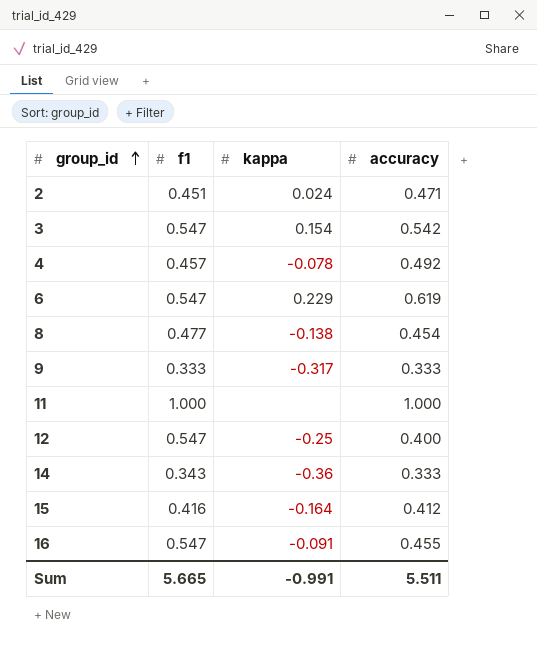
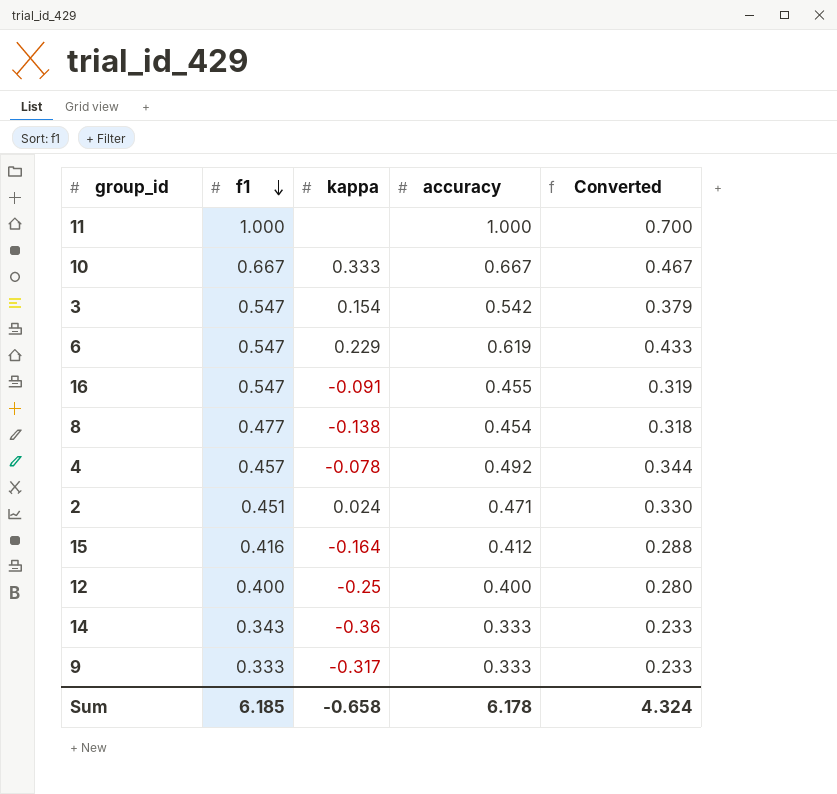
row order: group_id ascending -> f1 descending
column Converted | formula: none -> [accuracy] * 0.7
row 10: none -> 0.667 | 0.333 | 0.667 | 0.467
12 | f1: 0.547 -> 0.400
Sum | f1: 5.665 -> 6.185
Sum | kappa: -0.991 -> -0.658
Sum | accuracy: 5.511 -> 6.178

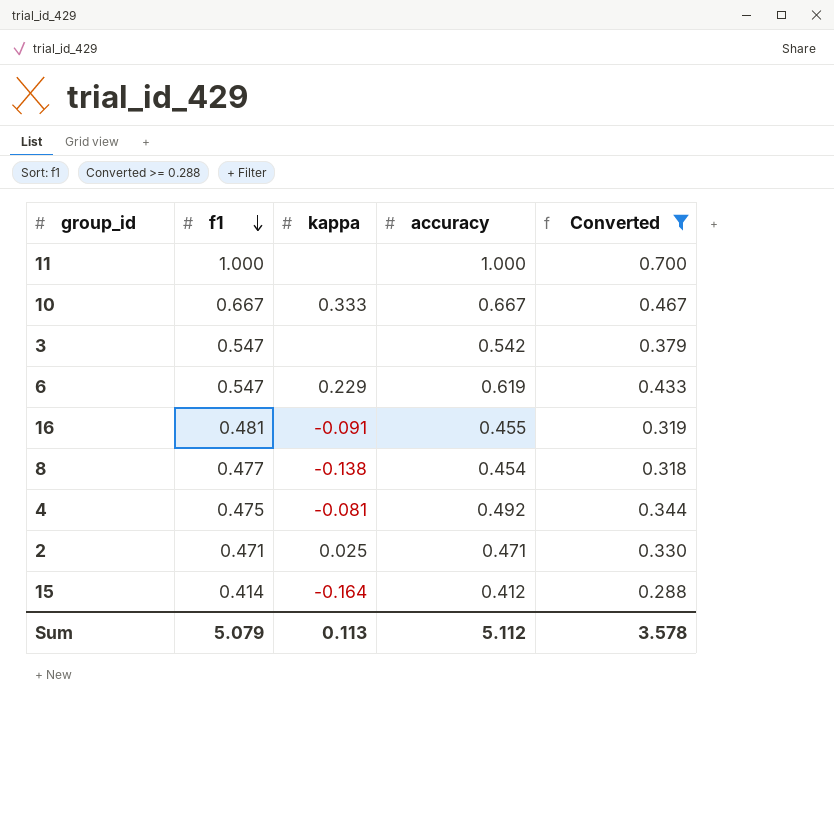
filter: none -> Converted >= 0.288
3 | kappa: 0.154 -> none
16 | f1: 0.547 -> 0.481
4 | f1: 0.457 -> 0.475
4 | kappa: -0.078 -> -0.081
2 | f1: 0.451 -> 0.471
2 | kappa: 0.024 -> 0.025
15 | f1: 0.416 -> 0.414
Sum | f1: 6.185 -> 5.079
Sum | kappa: -0.658 -> 0.113
Sum | accuracy: 6.178 -> 5.112
Sum | Converted: 4.324 -> 3.578

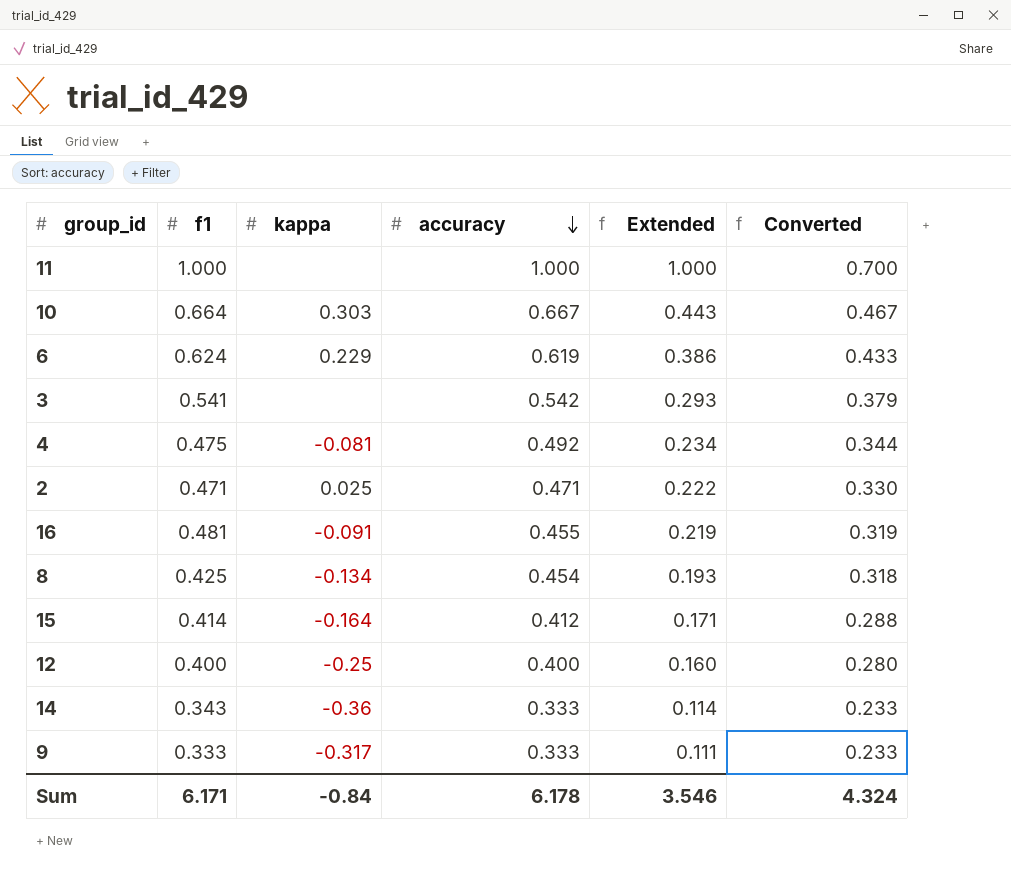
filter: Converted >= 0.288 -> none
row order: f1 descending -> accuracy descending
column Extended | formula: none -> [f1] * [accuracy]
10 | f1: 0.667 -> 0.664
10 | kappa: 0.333 -> 0.303
6 | f1: 0.547 -> 0.624
3 | f1: 0.547 -> 0.541
8 | f1: 0.477 -> 0.425
8 | kappa: -0.138 -> -0.134
Sum | f1: 5.079 -> 6.171
Sum | kappa: 0.113 -> -0.84
Sum | accuracy: 5.112 -> 6.178
Sum | Converted: 3.578 -> 4.324

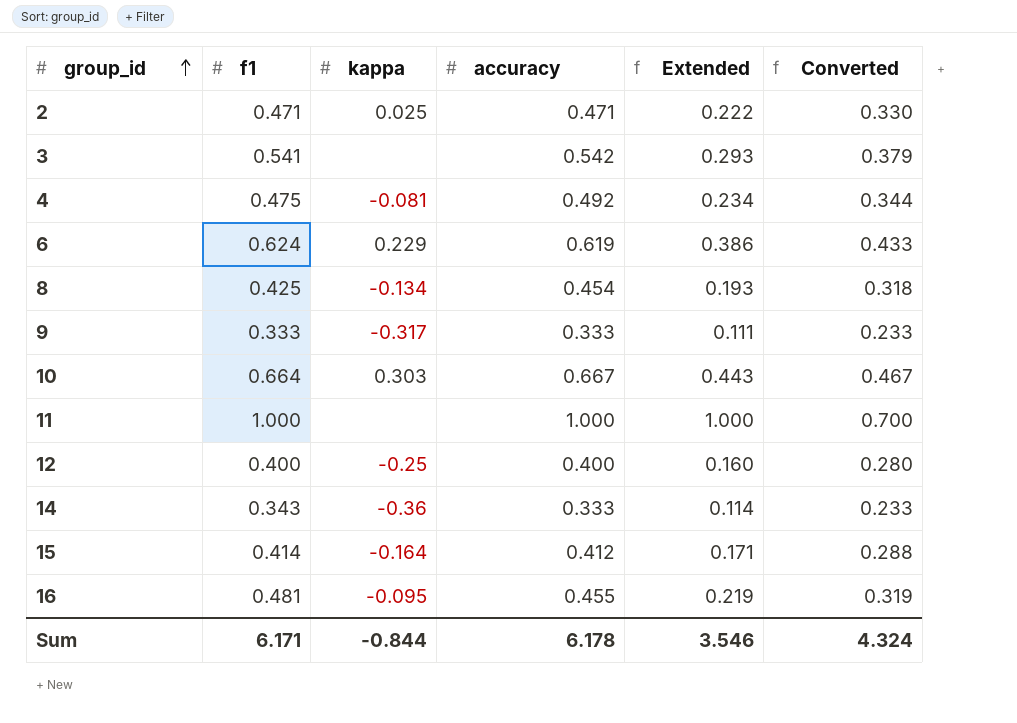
row order: accuracy descending -> group_id ascending
16 | kappa: -0.091 -> -0.095
Sum | kappa: -0.84 -> -0.844

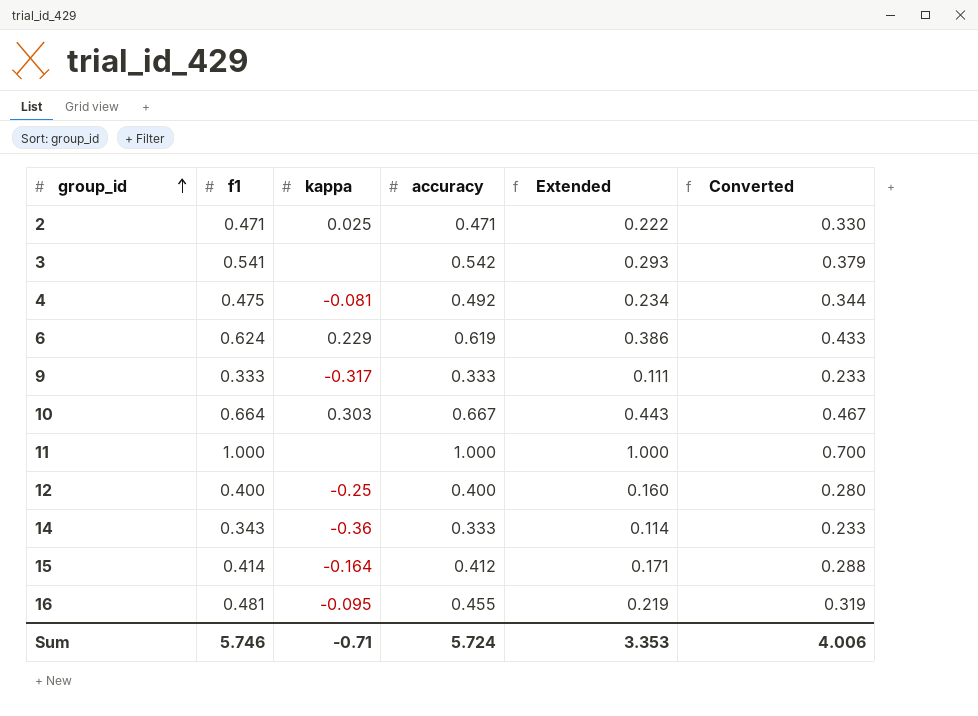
row 8: 0.425 | -0.134 | 0.454 | 0.193 | 0.318 -> none
Sum | f1: 6.171 -> 5.746
Sum | kappa: -0.844 -> -0.71
Sum | accuracy: 6.178 -> 5.724
Sum | Extended: 3.546 -> 3.353
Sum | Converted: 4.324 -> 4.006

